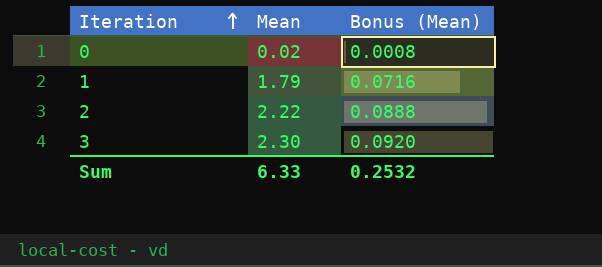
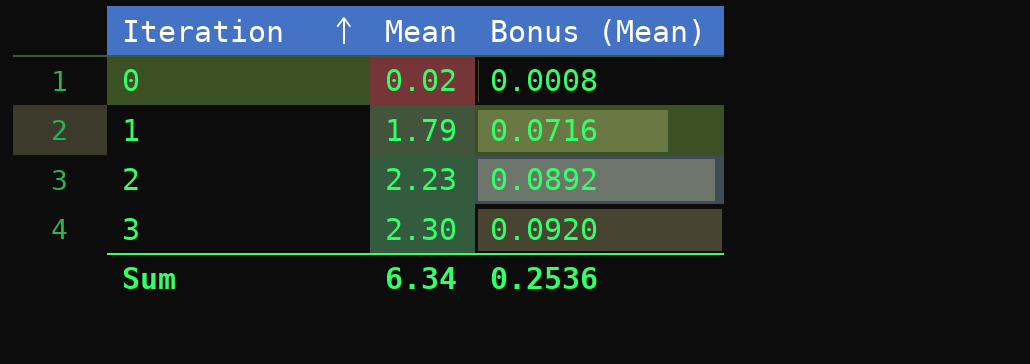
2 | Mean: 2.22 -> 2.23
2 | Bonus (Mean): 0.0888 -> 0.0892
Sum | Mean: 6.33 -> 6.34
Sum | Bonus (Mean): 0.2532 -> 0.2536

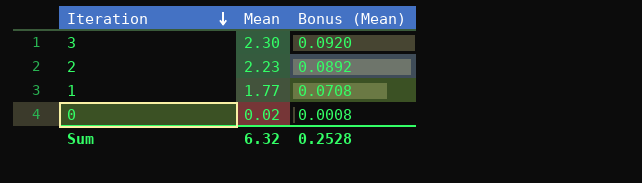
row order: Iteration ascending -> Iteration descending
1 | Mean: 1.79 -> 1.77
1 | Bonus (Mean): 0.0716 -> 0.0708
Sum | Mean: 6.34 -> 6.32
Sum | Bonus (Mean): 0.2536 -> 0.2528

